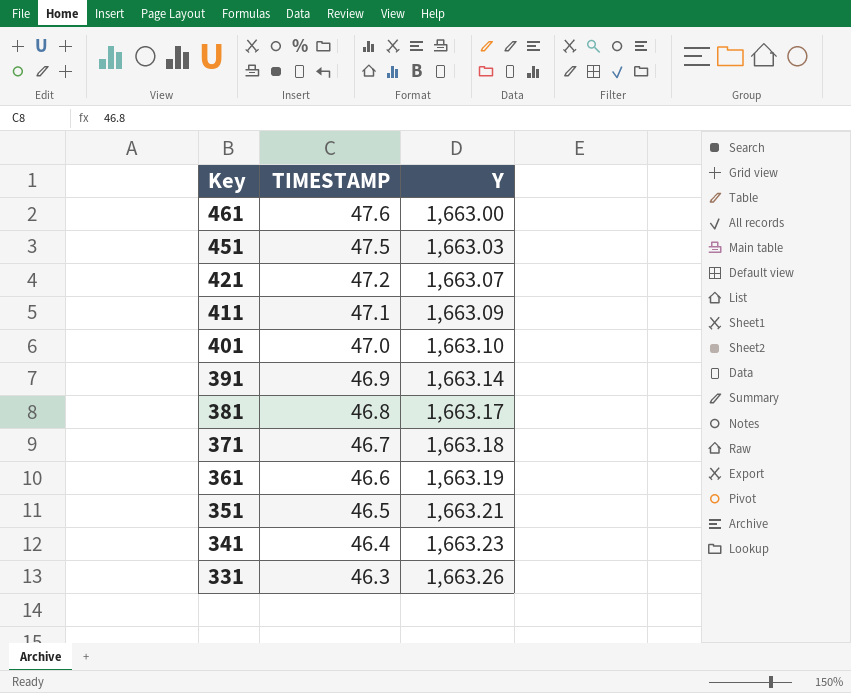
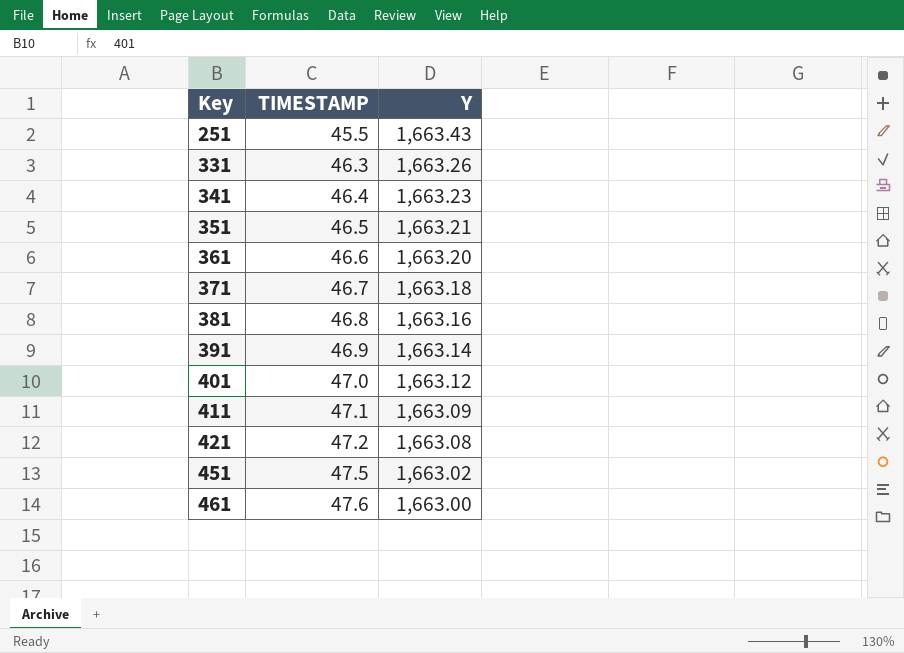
row order: Key descending -> Key ascending
row 251: none -> 45.5 | 1,663.43
361 | Y: 1,663.19 -> 1,663.20
381 | Y: 1,663.17 -> 1,663.16
401 | Y: 1,663.10 -> 1,663.12
421 | Y: 1,663.07 -> 1,663.08
451 | Y: 1,663.03 -> 1,663.02

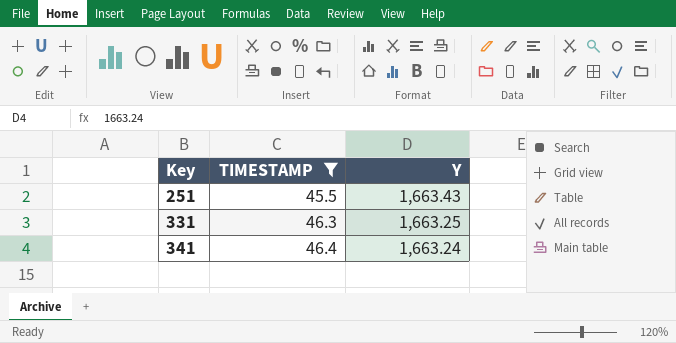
filter: none -> TIMESTAMP <= 46.4
331 | Y: 1,663.26 -> 1,663.25
341 | Y: 1,663.23 -> 1,663.24

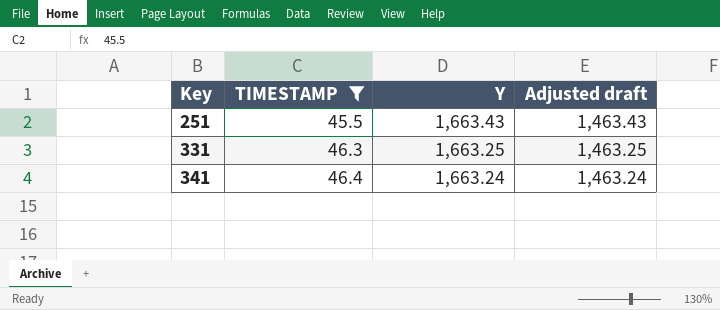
column Adjusted draft | formula: none -> [Y] - 200

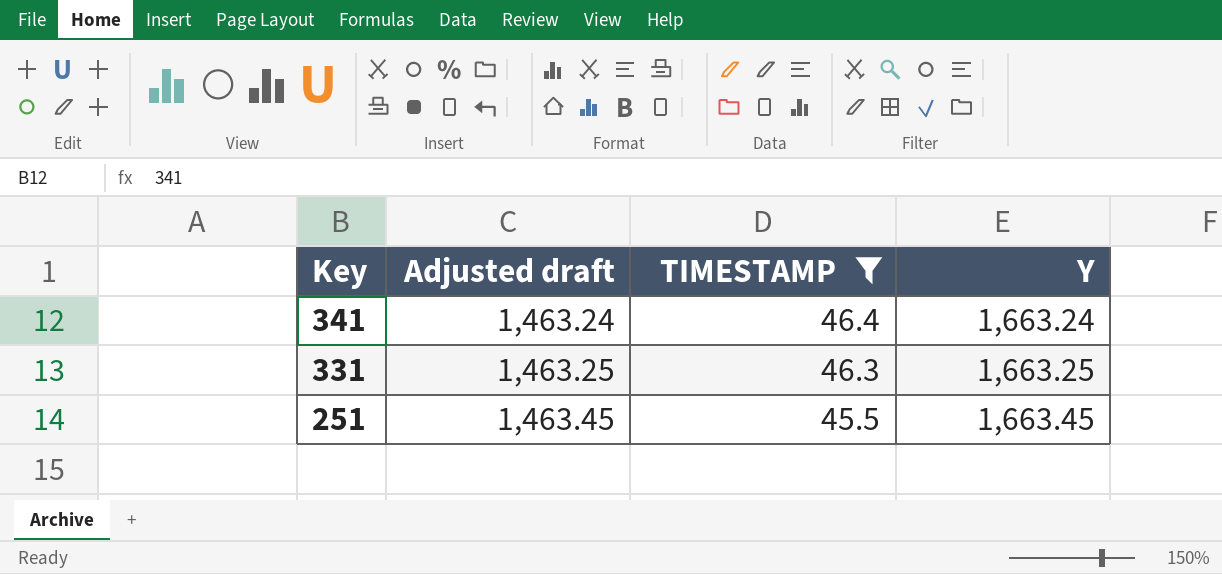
row order: Key ascending -> Key descending
column Adjusted draft | position: 4 -> 2
251 | Adjusted draft: 1,463.43 -> 1,463.45
251 | Y: 1,663.43 -> 1,663.45

